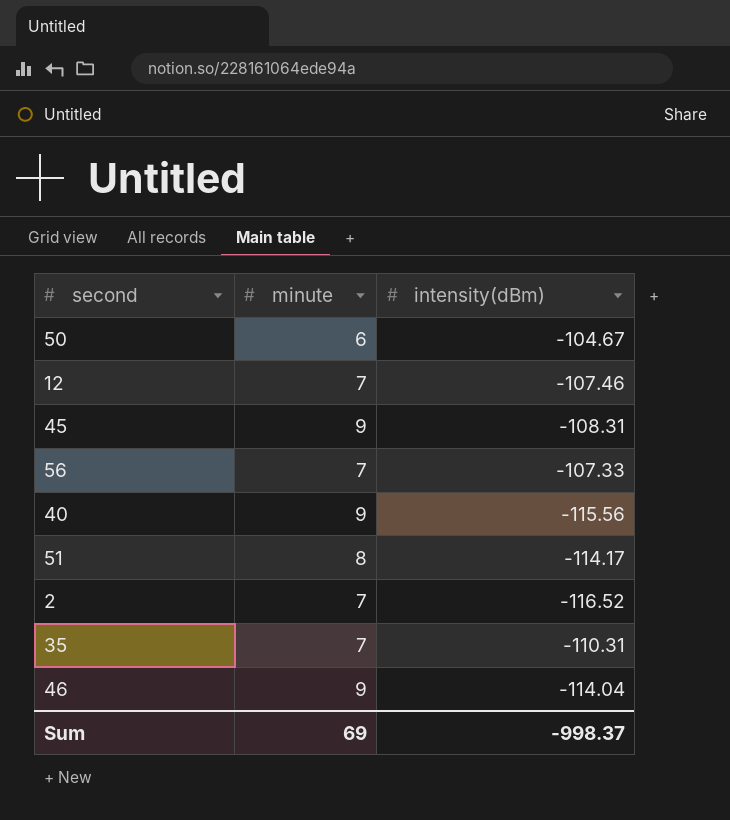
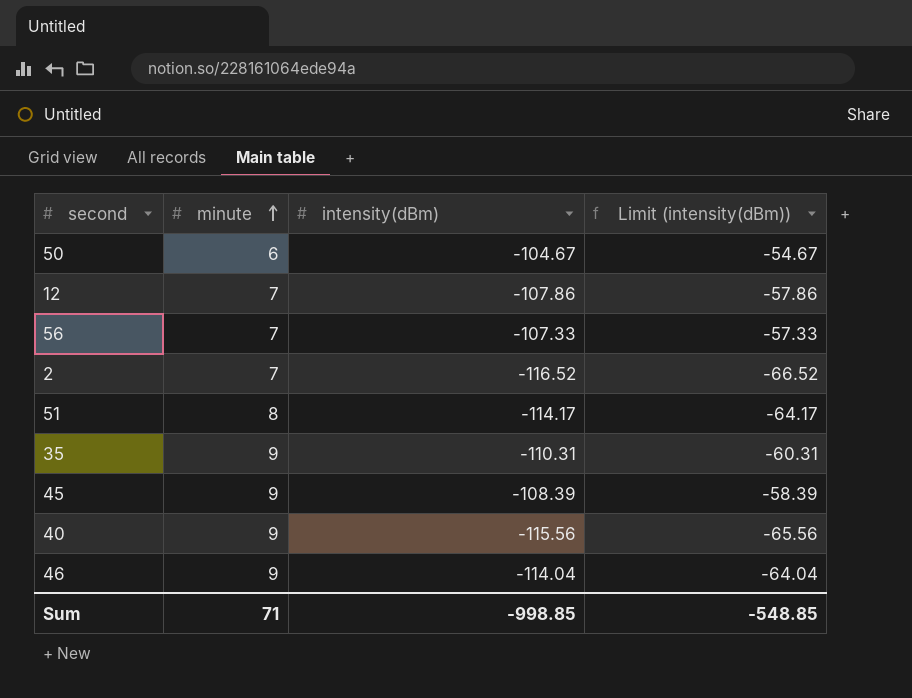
row order: none -> minute ascending
column Limit (intensity(dBm)) | formula: none -> [intensity(dBm)] + 50
12 | intensity(dBm): -107.46 -> -107.86
35 | minute: 7 -> 9
45 | intensity(dBm): -108.31 -> -108.39
Sum | minute: 69 -> 71
Sum | intensity(dBm): -998.37 -> -998.85

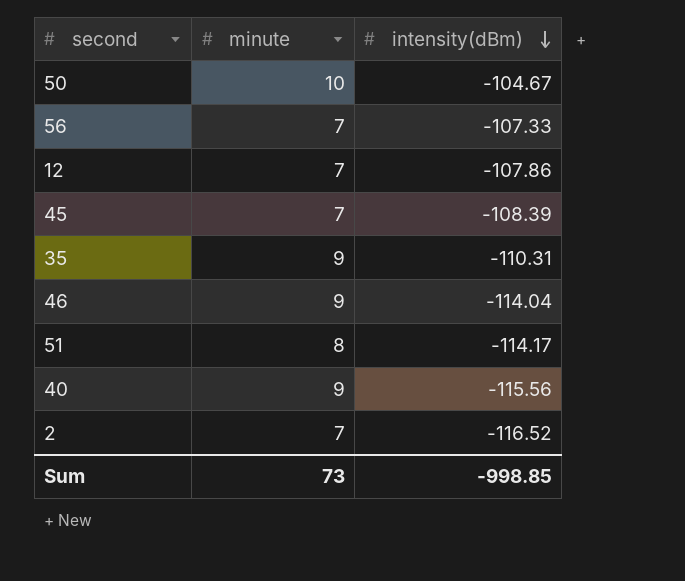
row order: minute ascending -> intensity(dBm) descending
column Limit (intensity(dBm)) | formula: [intensity(dBm)] + 50 -> none
50 | minute: 6 -> 10
45 | minute: 9 -> 7
Sum | minute: 71 -> 73

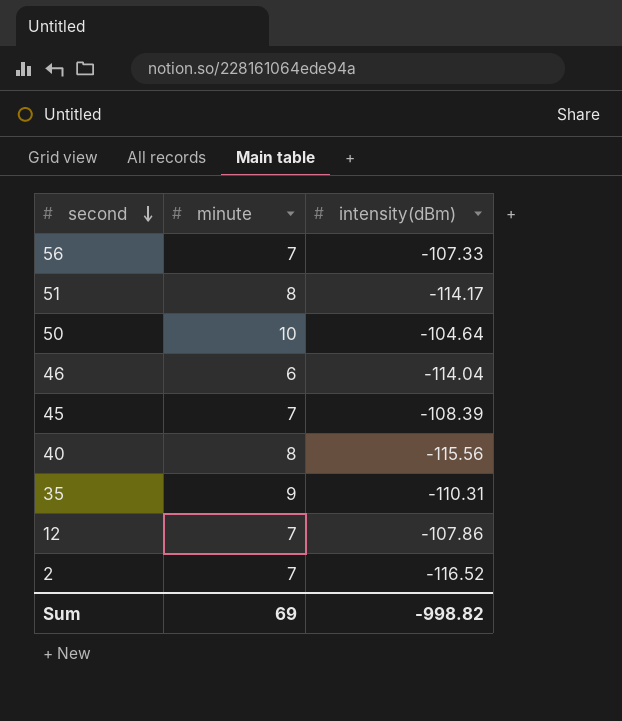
row order: intensity(dBm) descending -> second descending
50 | intensity(dBm): -104.67 -> -104.64
46 | minute: 9 -> 6
40 | minute: 9 -> 8
Sum | minute: 73 -> 69
Sum | intensity(dBm): -998.85 -> -998.82

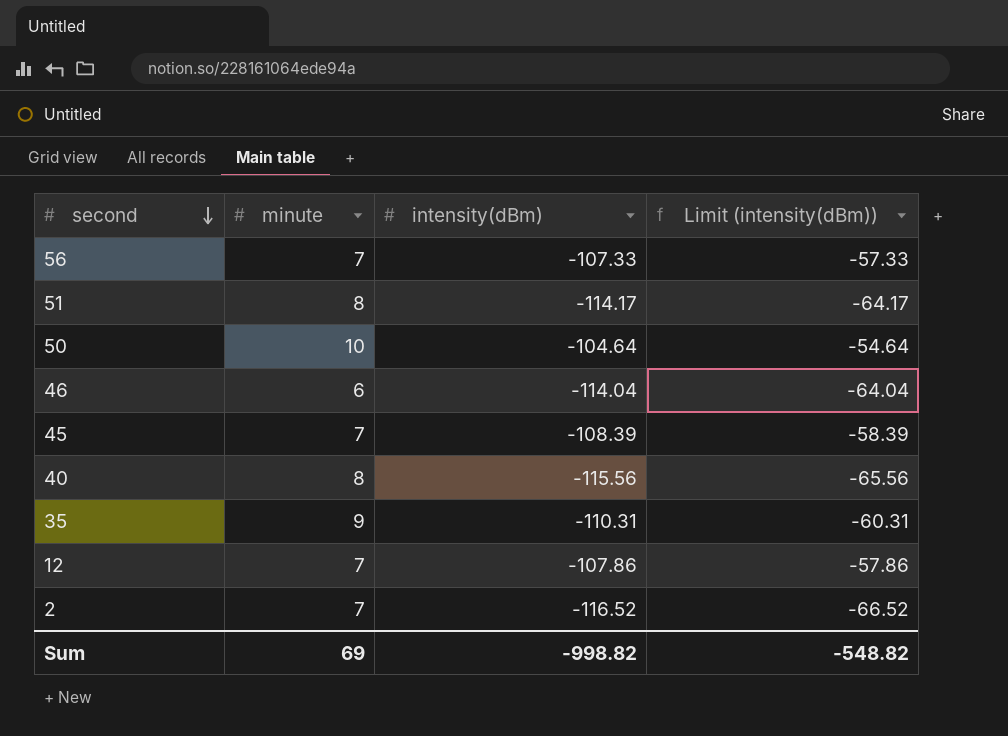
column Limit (intensity(dBm)) | formula: none -> [intensity(dBm)] + 50

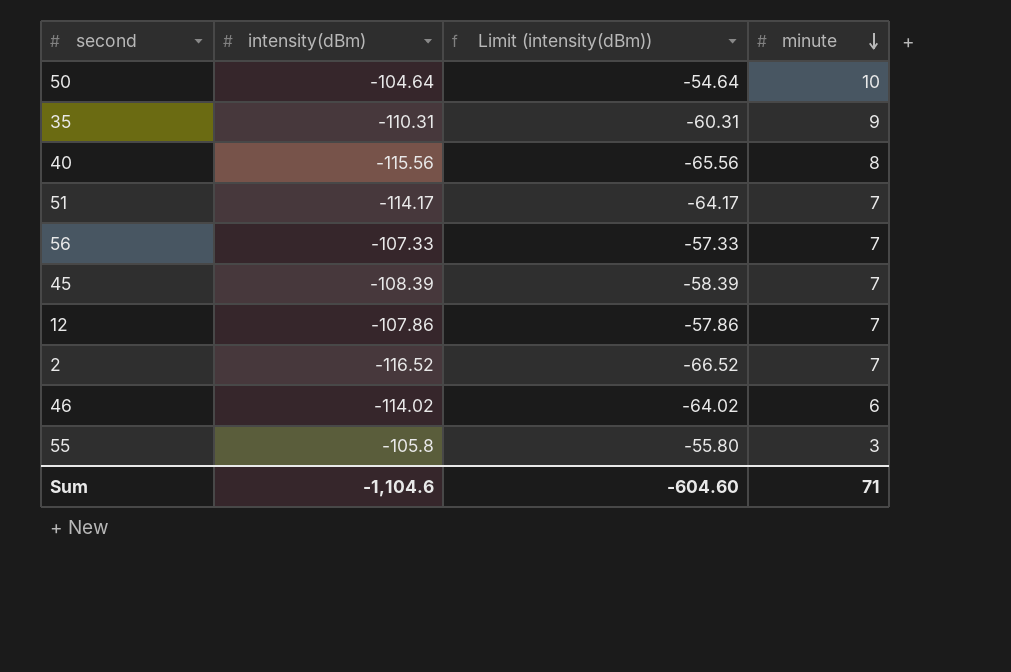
row order: second descending -> minute descending
column minute | position: 2 -> 4
51 | minute: 8 -> 7
46 | intensity(dBm): -114.04 -> -114.02
46 | Limit (intensity(dBm)): -64.04 -> -64.02
row 55: none -> -105.8 | -55.80 | 3
Sum | intensity(dBm): -998.82 -> -1,104.6
Sum | Limit (intensity(dBm)): -548.82 -> -604.60
Sum | minute: 69 -> 71

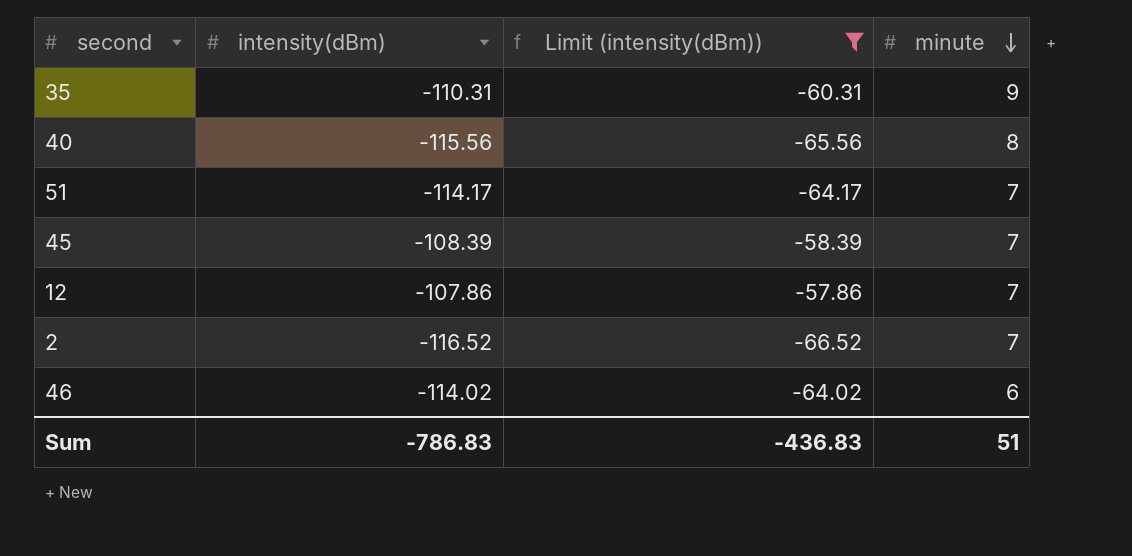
filter: none -> Limit (intensity(dBm)) <= -57.86
Sum | intensity(dBm): -1,104.6 -> -786.83
Sum | Limit (intensity(dBm)): -604.60 -> -436.83
Sum | minute: 71 -> 51

